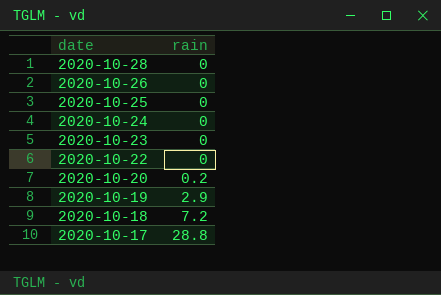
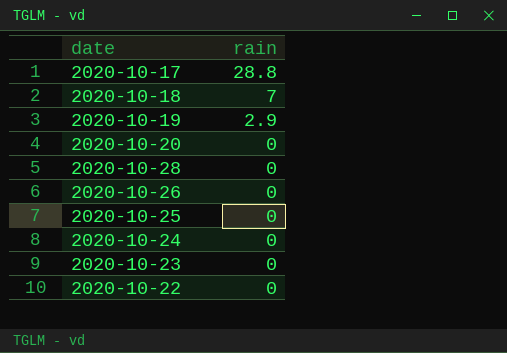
row order: date descending -> rain descending
2020-10-18 | rain: 7.2 -> 7
2020-10-20 | rain: 0.2 -> 0

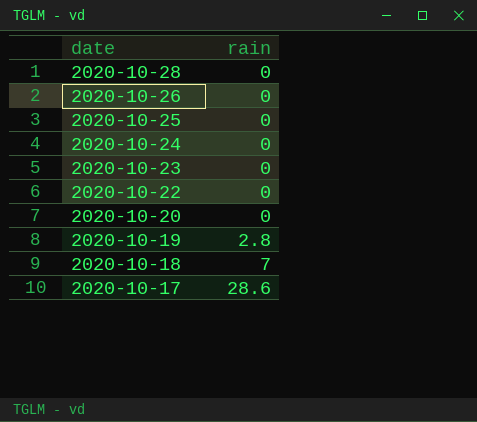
row order: rain descending -> date descending
2020-10-19 | rain: 2.9 -> 2.8
2020-10-17 | rain: 28.8 -> 28.6

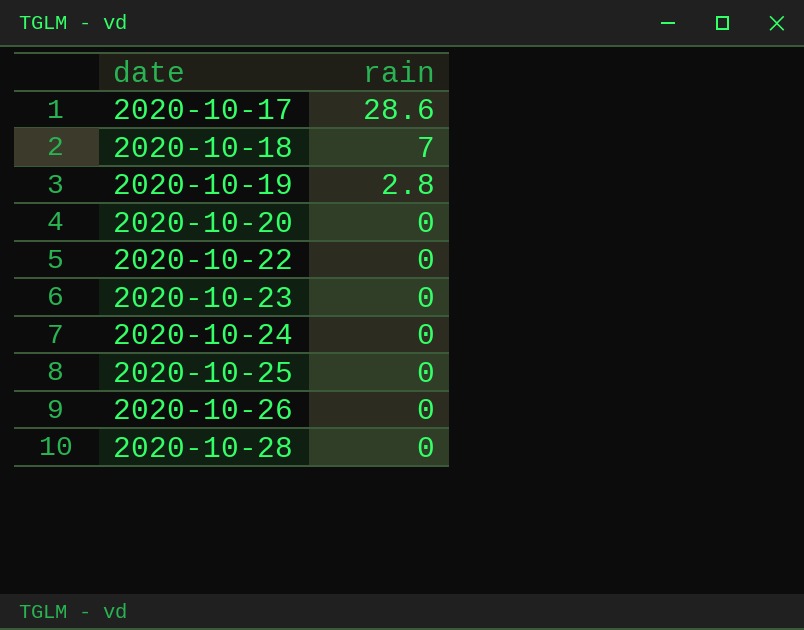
row order: date descending -> date ascending

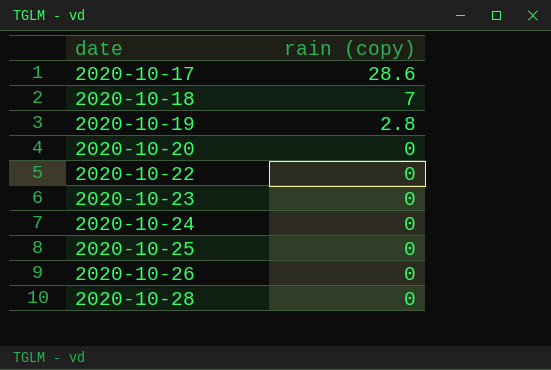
column name: rain -> rain (copy)

